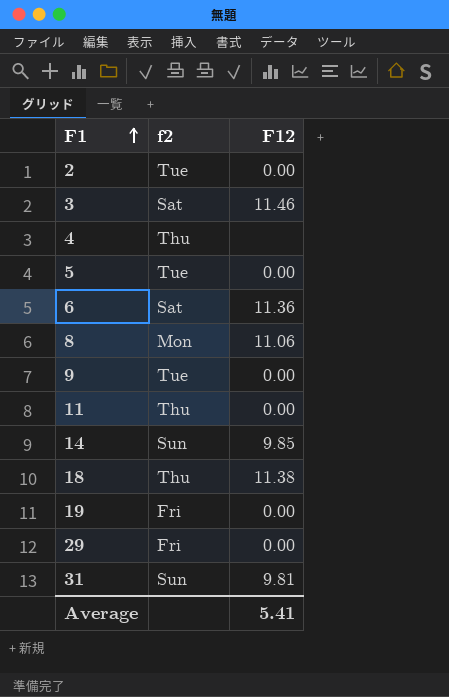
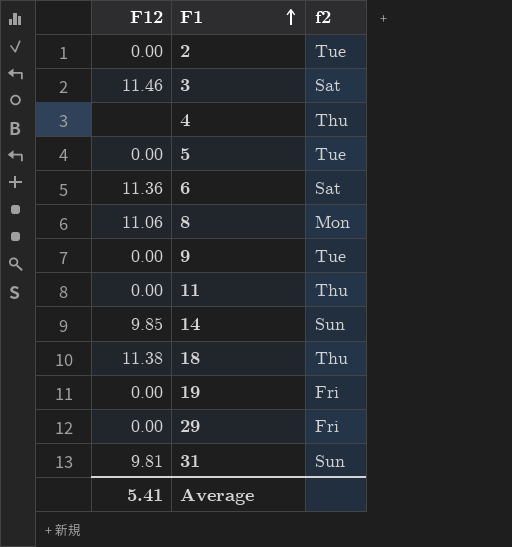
column F12 | position: 3 -> 1

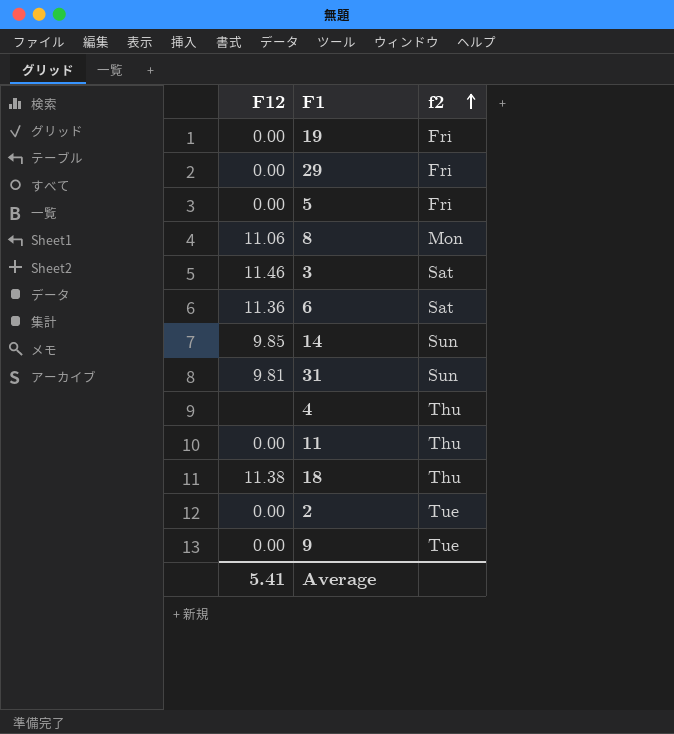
row order: F1 ascending -> f2 ascending
5 | f2: Tue -> Fri

